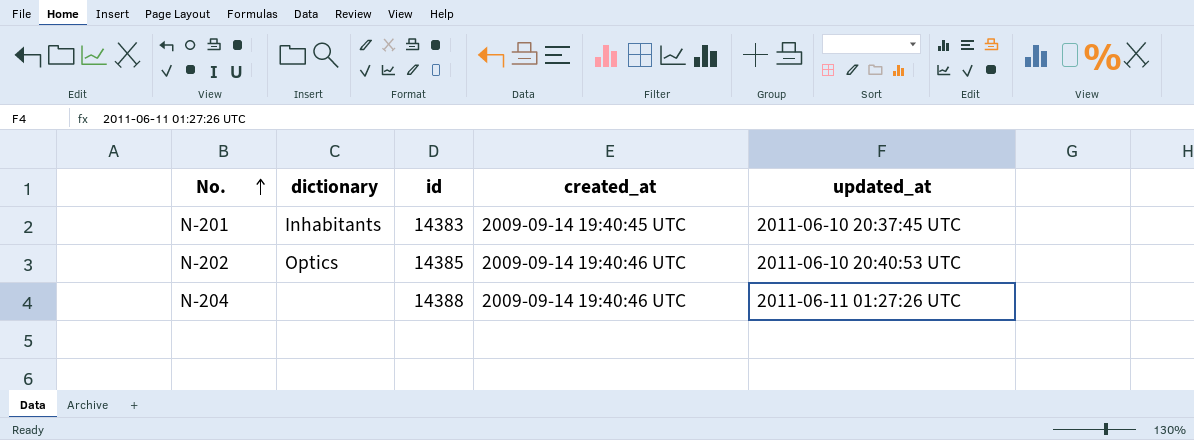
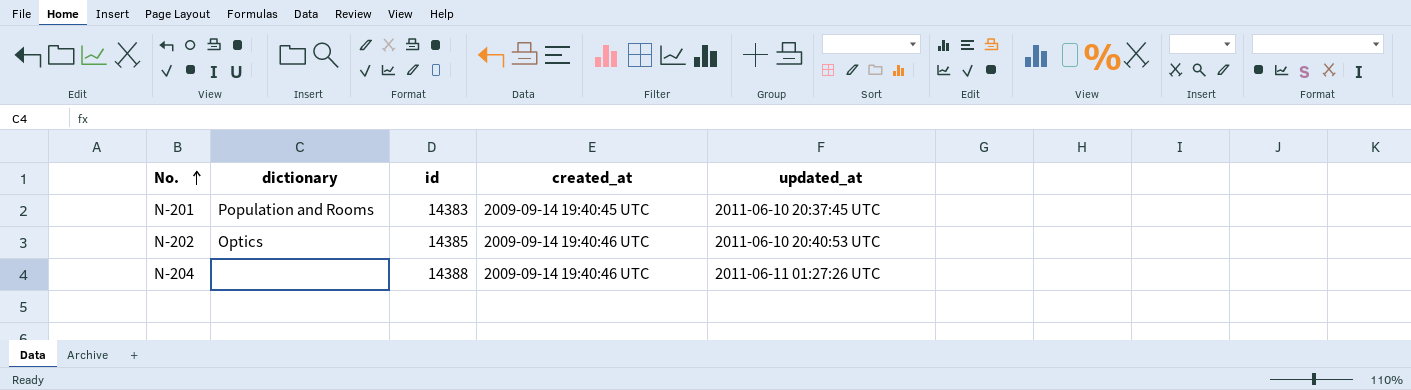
N-201 | dictionary: Inhabitants -> Population and Rooms

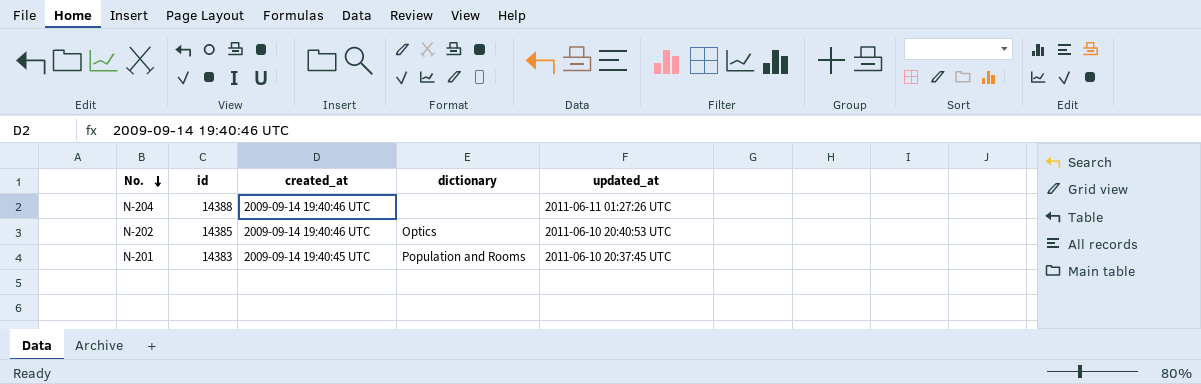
row order: No. ascending -> No. descending
column dictionary | position: 2 -> 4

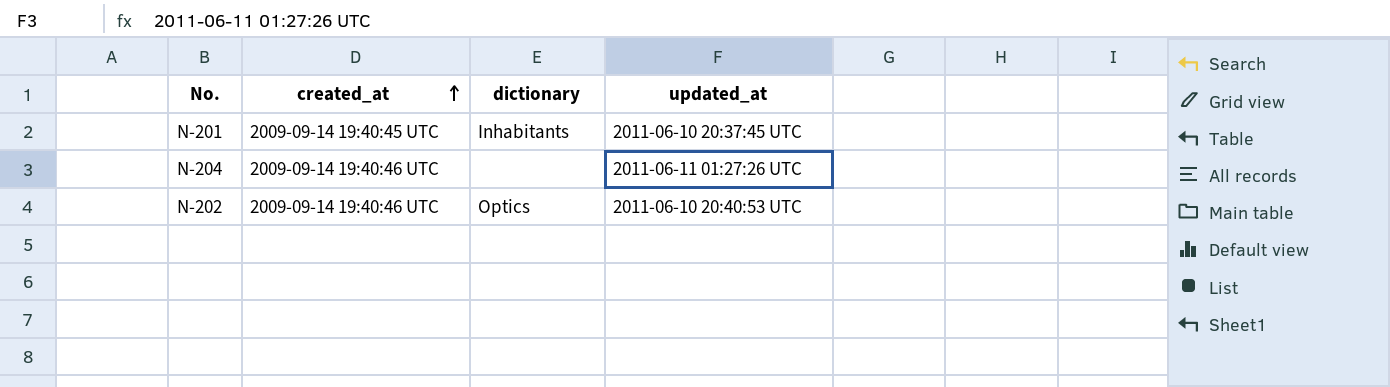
row order: No. descending -> created_at ascending
column id | position: 2 -> none
N-201 | dictionary: Population and Rooms -> Inhabitants

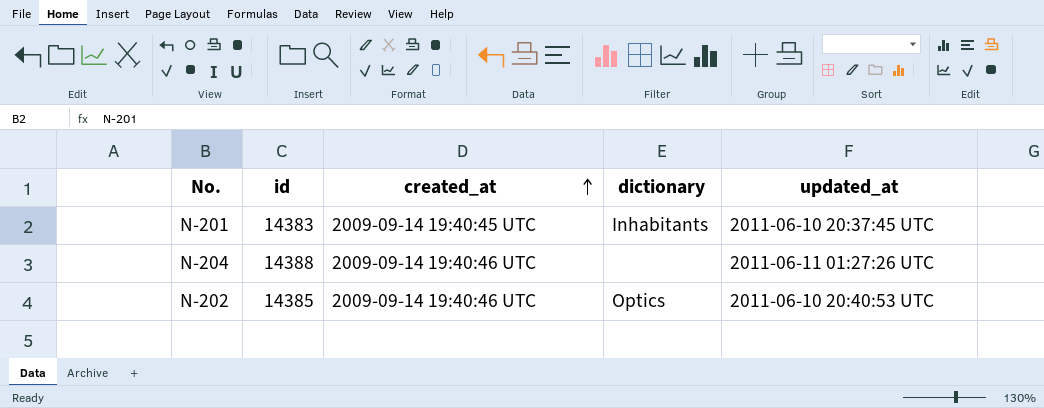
column id | position: none -> 2

